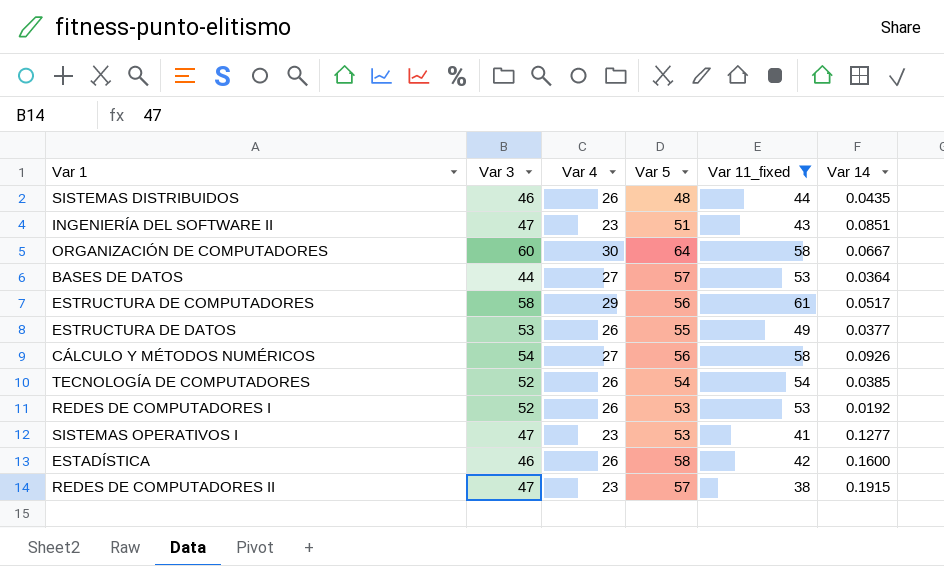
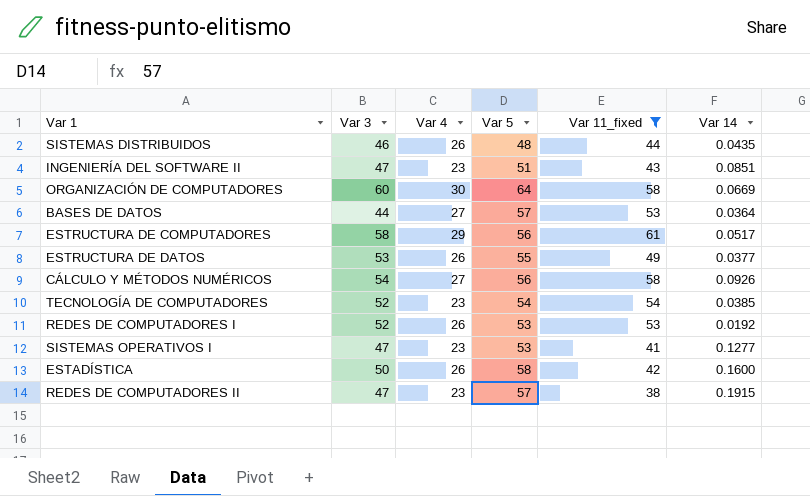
ORGANIZACIÓN DE COMPUTADORES | Var 14: 0.0667 -> 0.0669
TECNOLOGÍA DE COMPUTADORES | Var 4: 26 -> 23
ESTADÍSTICA | Var 3: 46 -> 50

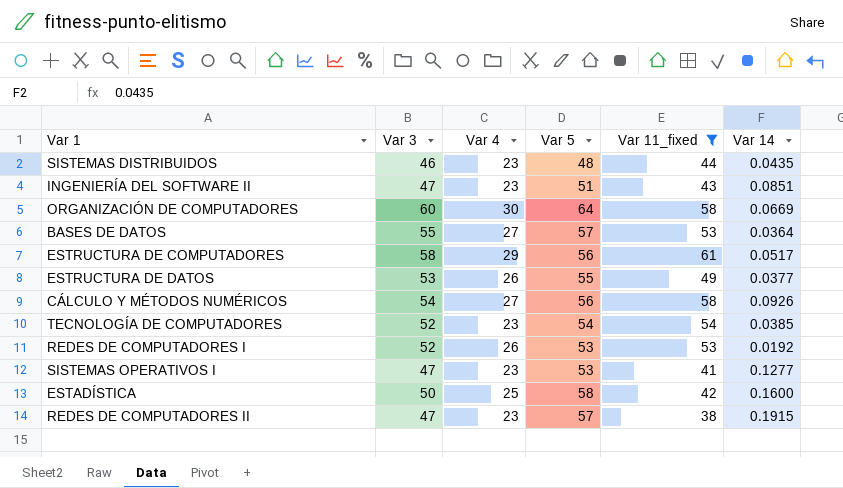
SISTEMAS DISTRIBUIDOS | Var 4: 26 -> 23
BASES DE DATOS | Var 3: 44 -> 55
ESTADÍSTICA | Var 4: 26 -> 25

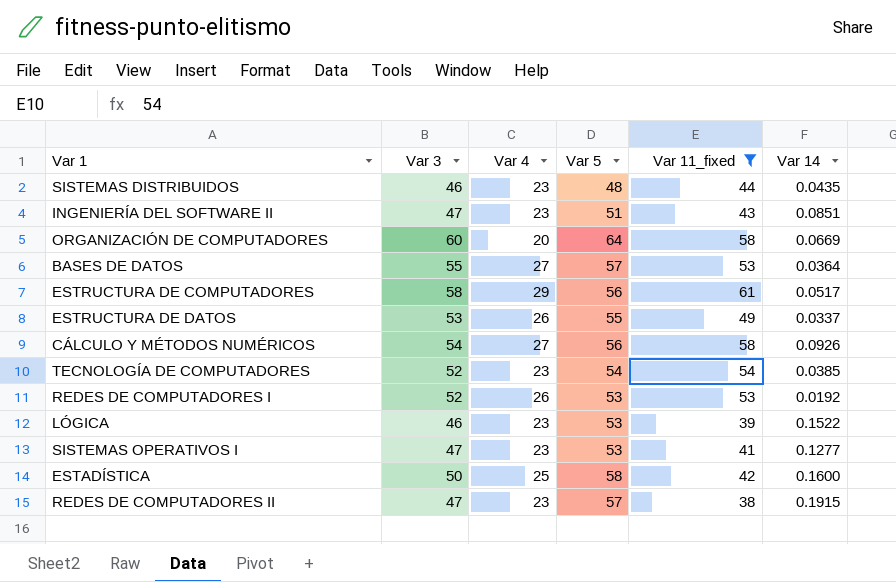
ORGANIZACIÓN DE COMPUTADORES | Var 4: 30 -> 20
ESTRUCTURA DE DATOS | Var 14: 0.0377 -> 0.0337
row LÓGICA: none -> 46 | 23 | 53 | 39 | 0.1522

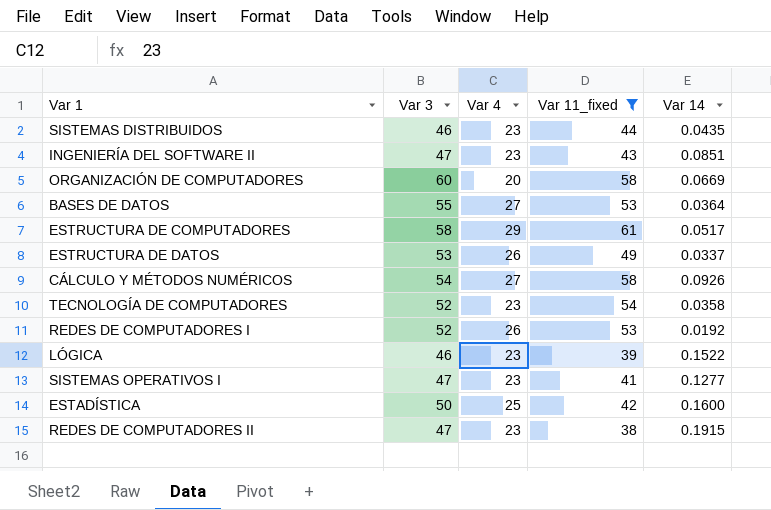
column Var 5 | position: 4 -> none
TECNOLOGÍA DE COMPUTADORES | Var 14: 0.0385 -> 0.0358

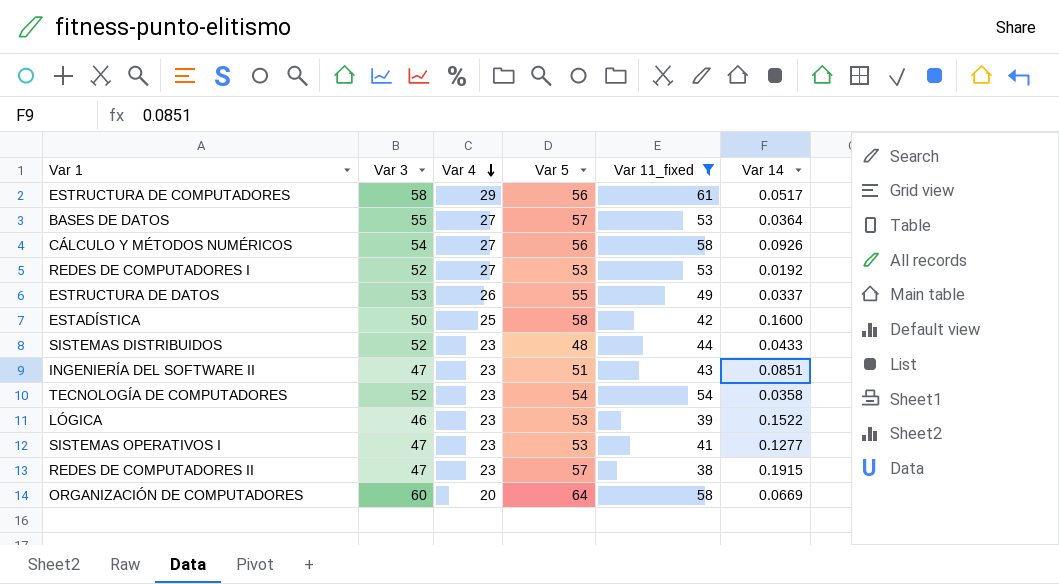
row order: none -> Var 4 descending
column Var 5 | position: none -> 4
REDES DE COMPUTADORES I | Var 4: 26 -> 27
SISTEMAS DISTRIBUIDOS | Var 3: 46 -> 52
SISTEMAS DISTRIBUIDOS | Var 14: 0.0435 -> 0.0433

